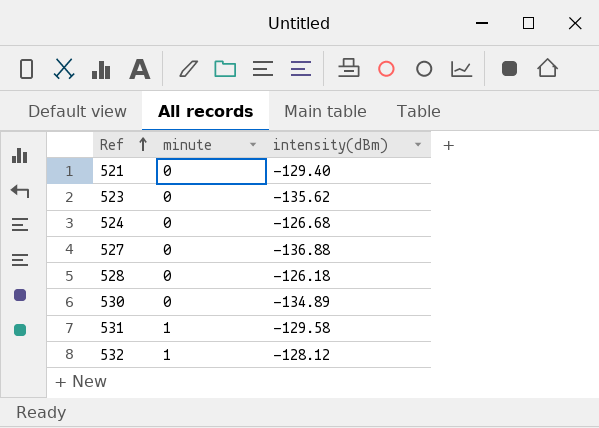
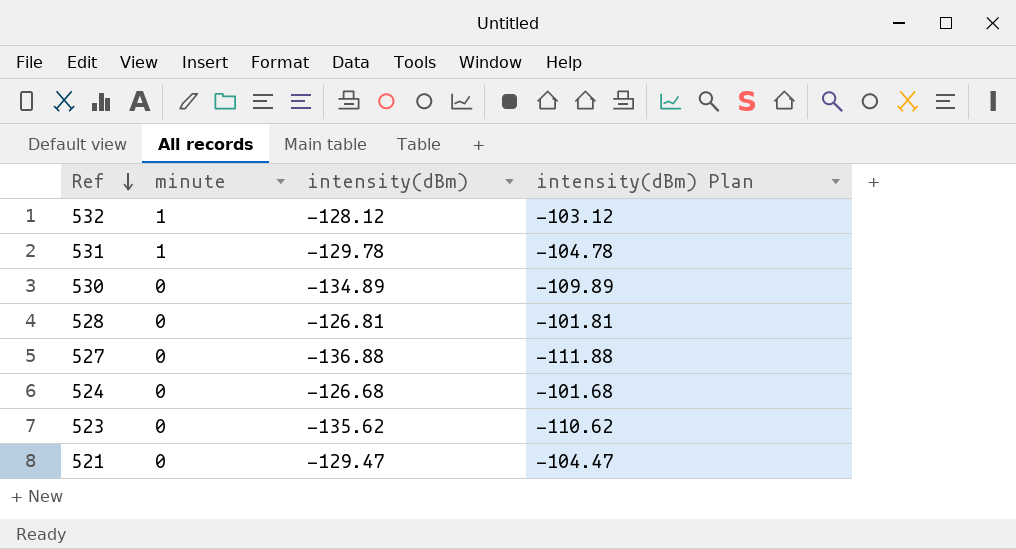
row order: Ref ascending -> Ref descending
column intensity(dBm) Plan | formula: none -> [intensity(dBm)] + 25
531 | intensity(dBm): -129.58 -> -129.78
528 | intensity(dBm): -126.18 -> -126.81
521 | intensity(dBm): -129.40 -> -129.47

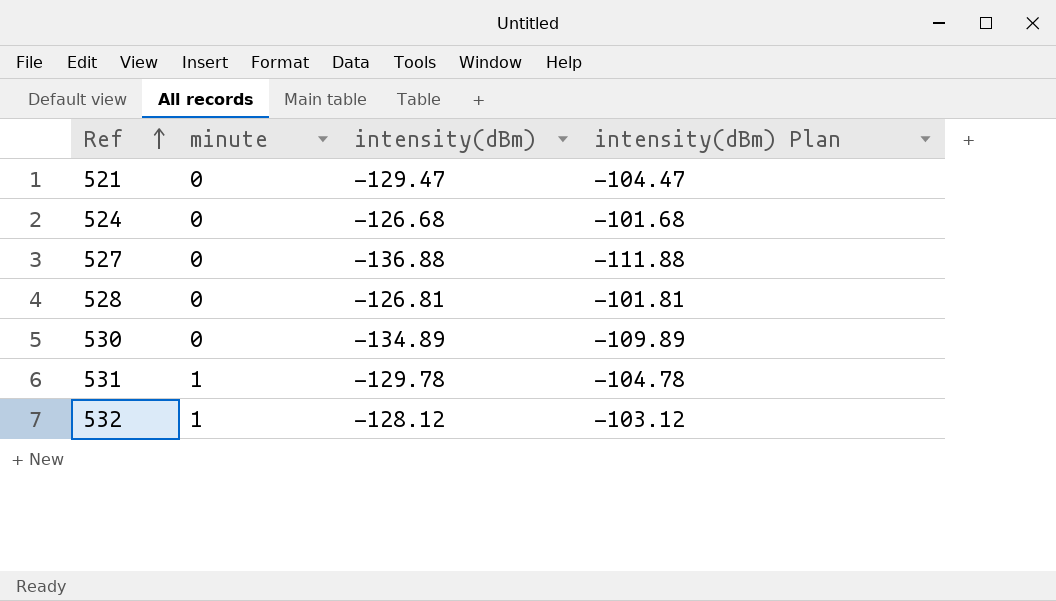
row order: Ref descending -> Ref ascending
row 523: 0 | -135.62 | -110.62 -> none

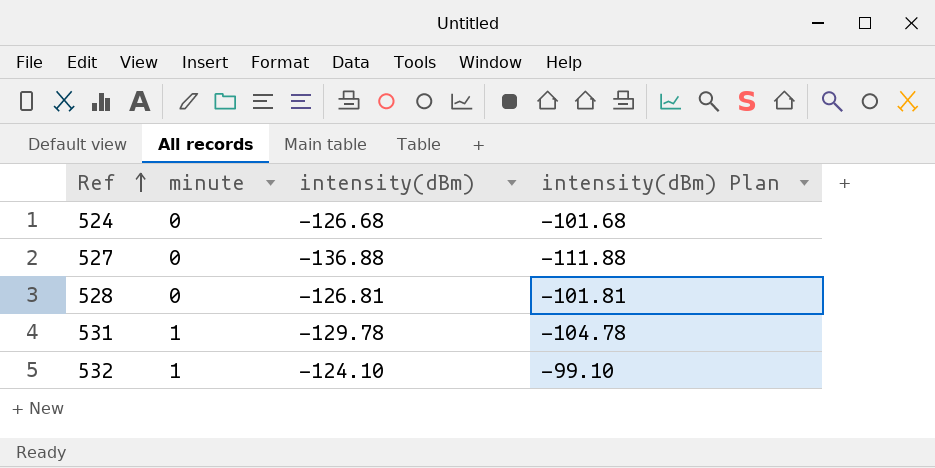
row 521: 0 | -129.47 | -104.47 -> none
row 530: 0 | -134.89 | -109.89 -> none
532 | intensity(dBm): -128.12 -> -124.10
532 | intensity(dBm) Plan: -103.12 -> -99.10

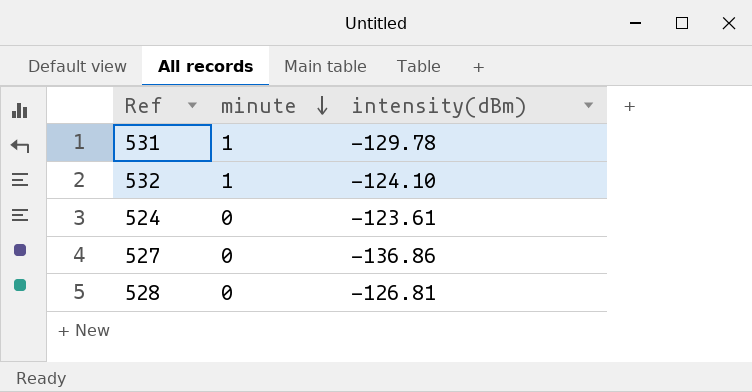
row order: Ref ascending -> minute descending
column intensity(dBm) Plan | formula: [intensity(dBm)] + 25 -> none
524 | intensity(dBm): -126.68 -> -123.61
527 | intensity(dBm): -136.88 -> -136.86

